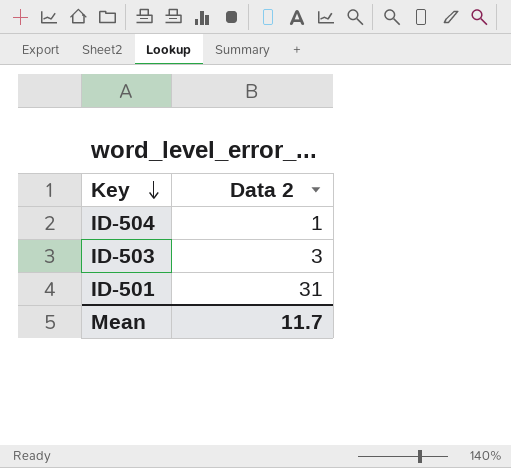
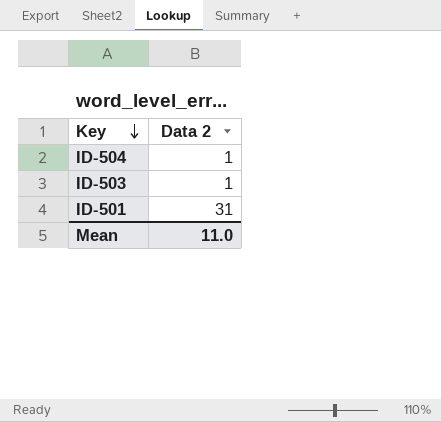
ID-503 | Data 2: 3 -> 1
Mean | Data 2: 11.7 -> 11.0

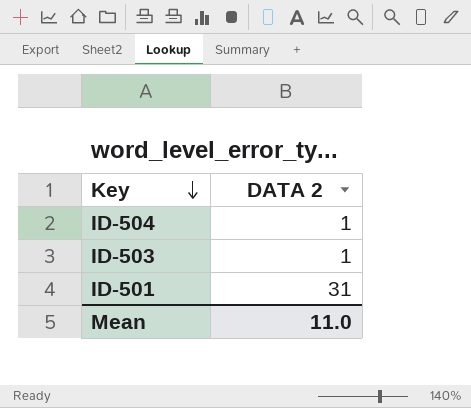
column name: Data 2 -> DATA 2

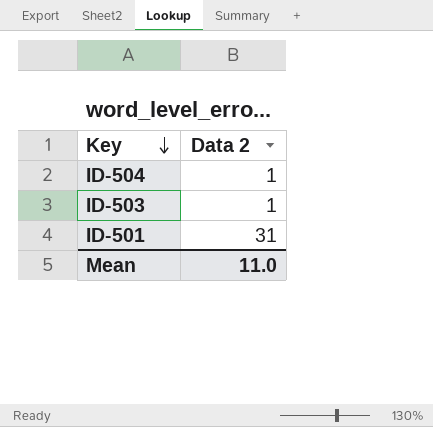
column name: DATA 2 -> Data 2

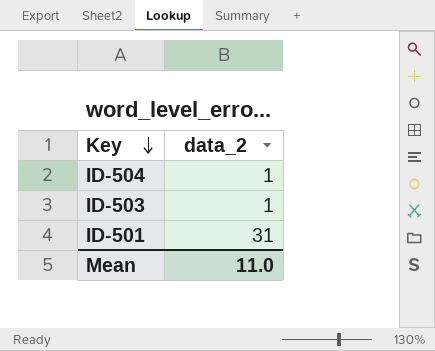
column name: Data 2 -> data_2

